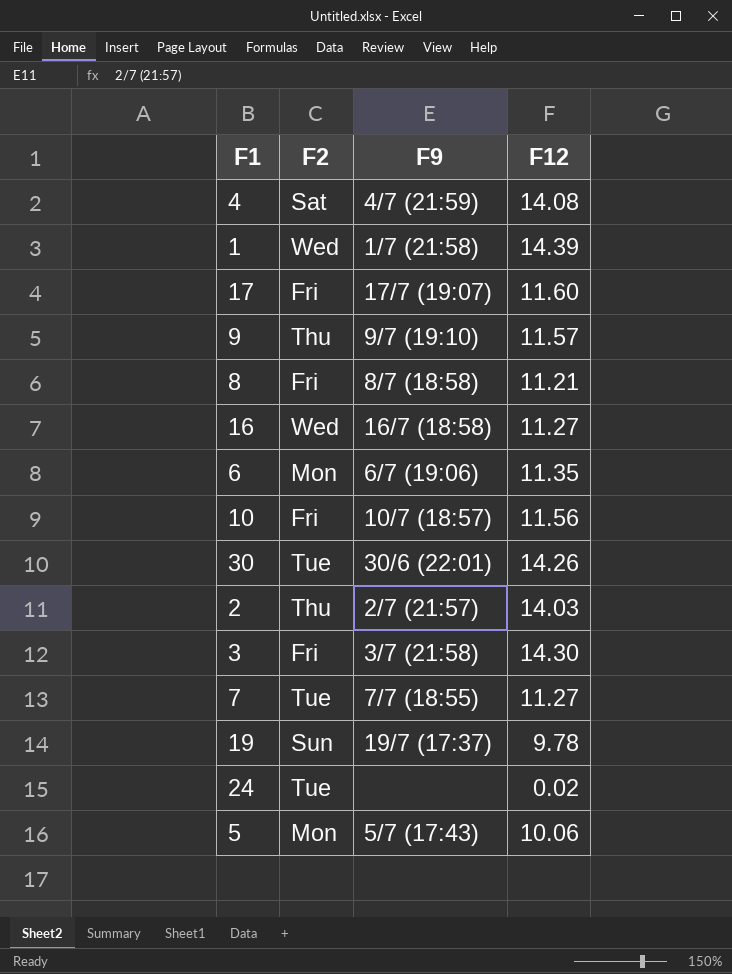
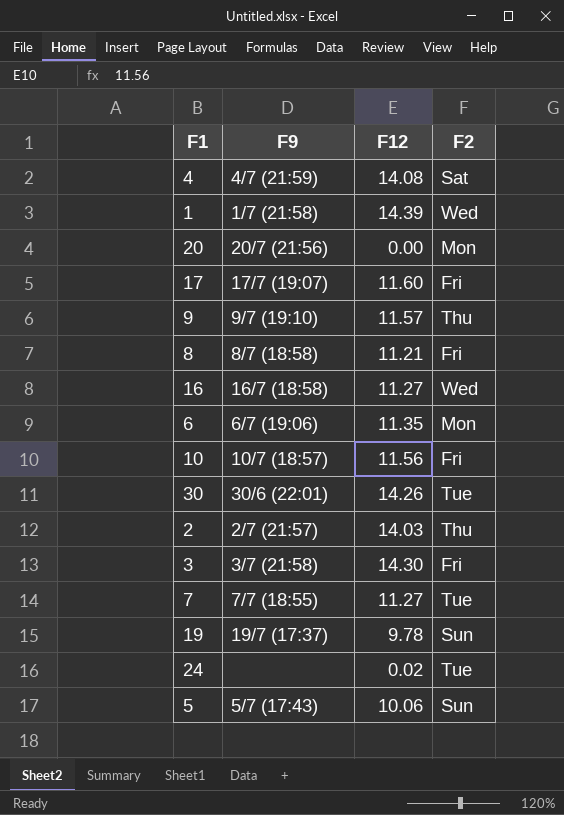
column F2 | position: 2 -> 4
row 20: none -> 20/7 (21:56) | 0.00 | Mon
5 | F2: Mon -> Sun

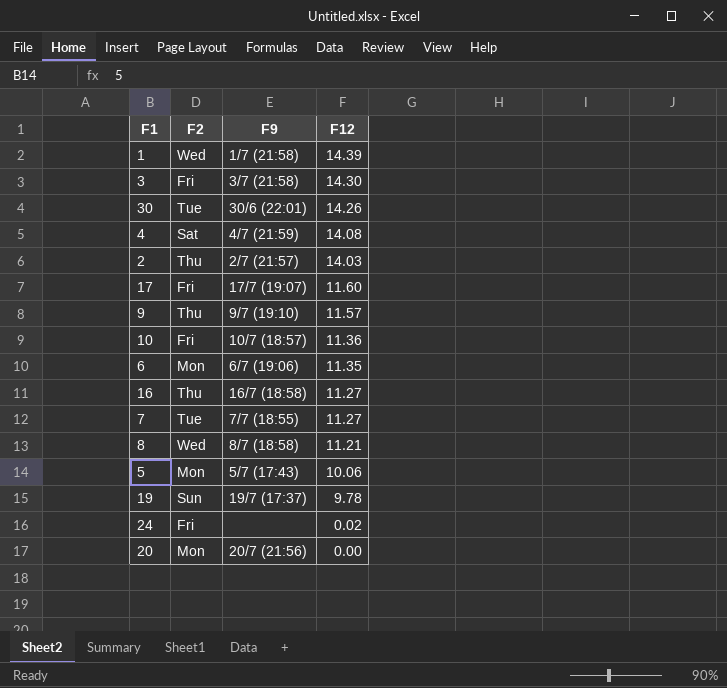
row order: none -> F12 descending
column F2 | position: 4 -> 2
10 | F12: 11.56 -> 11.36
16 | F2: Wed -> Thu
8 | F2: Fri -> Wed
5 | F2: Sun -> Mon
24 | F2: Tue -> Fri

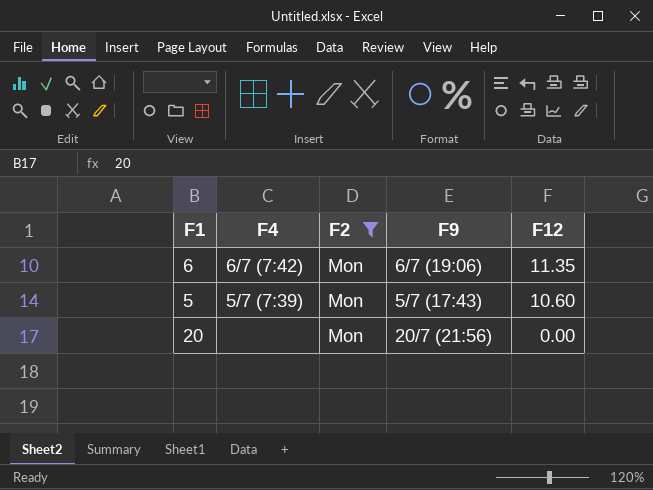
filter: none -> F2 = Mon
column F4 | position: none -> 2
5 | F12: 10.06 -> 10.60

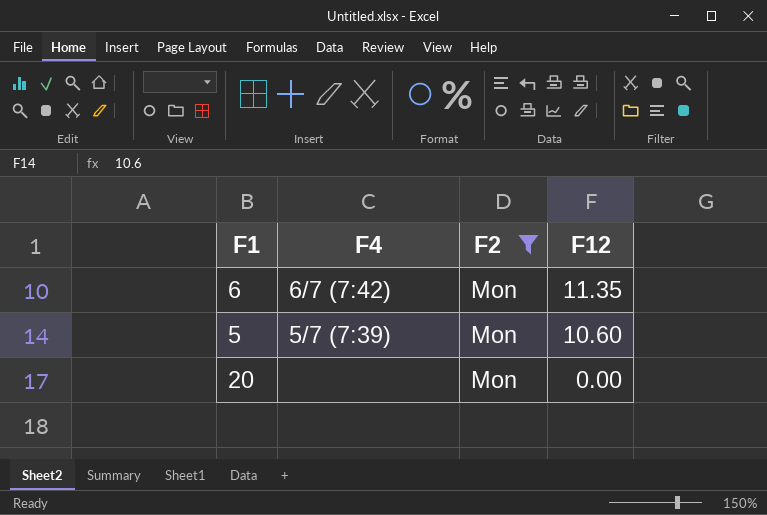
column F9 | position: 4 -> none

